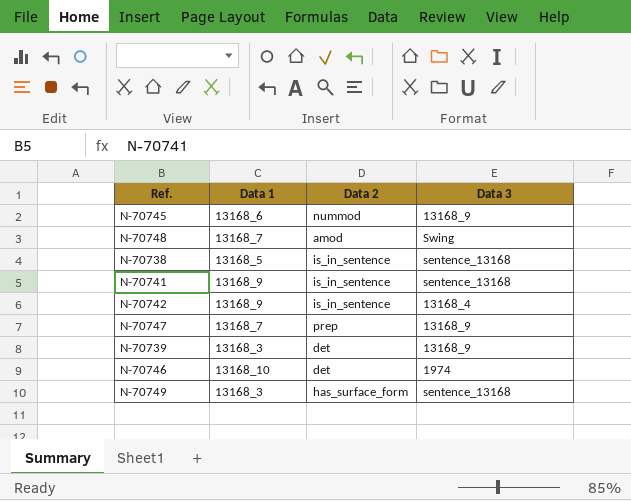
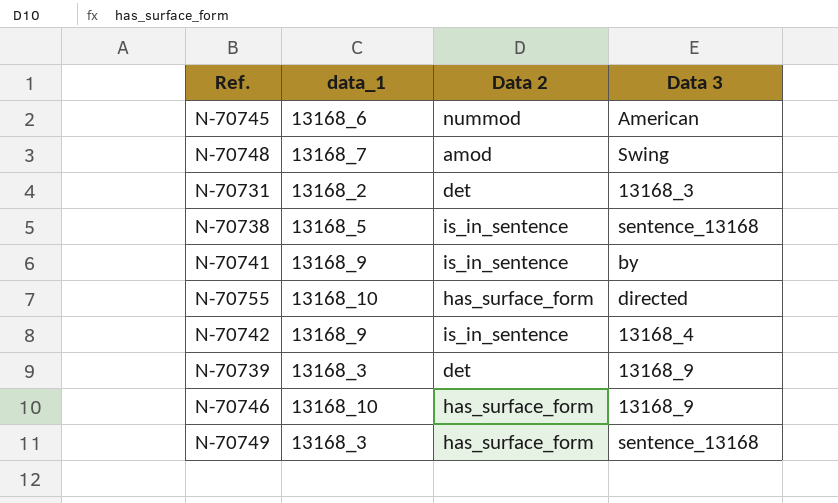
column name: Data 1 -> data_1
row N-70747: 13168_7 | prep | 13168_9 -> none
N-70745 | Data 3: 13168_9 -> American
row N-70731: none -> 13168_2 | det | 13168_3
N-70741 | Data 3: sentence_13168 -> by
row N-70755: none -> 13168_10 | has_surface_form | directed
N-70746 | Data 2: det -> has_surface_form
N-70746 | Data 3: 1974 -> 13168_9

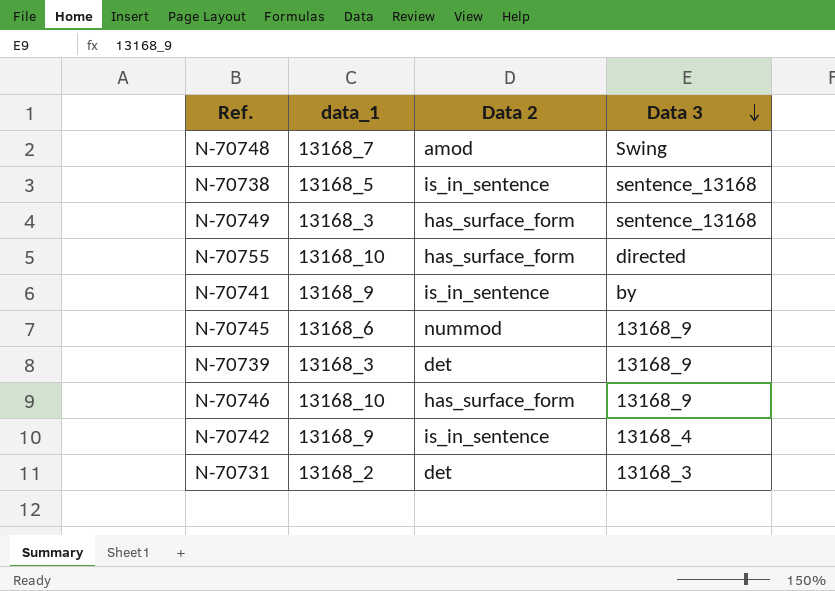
row order: none -> Data 3 descending
N-70745 | Data 3: American -> 13168_9

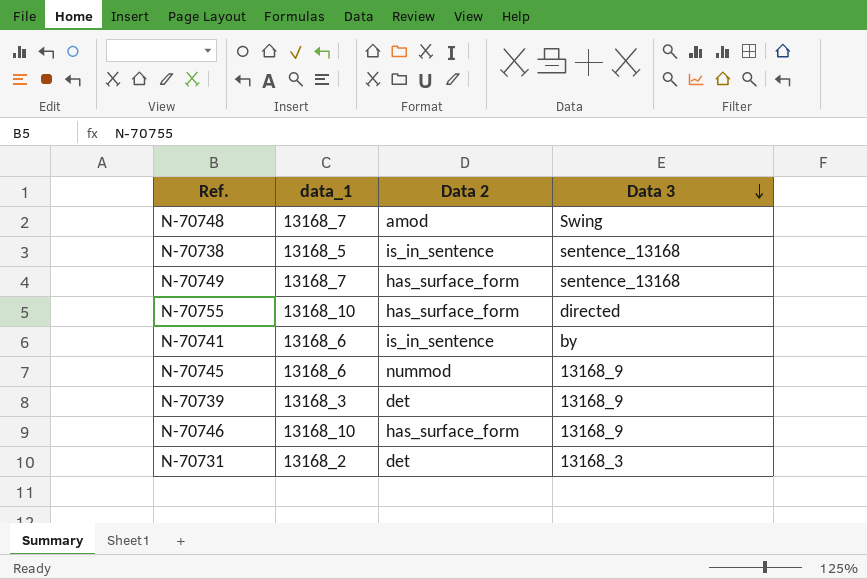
row N-70742: 13168_9 | is_in_sentence | 13168_4 -> none
N-70749 | data_1: 13168_3 -> 13168_7
N-70741 | data_1: 13168_9 -> 13168_6

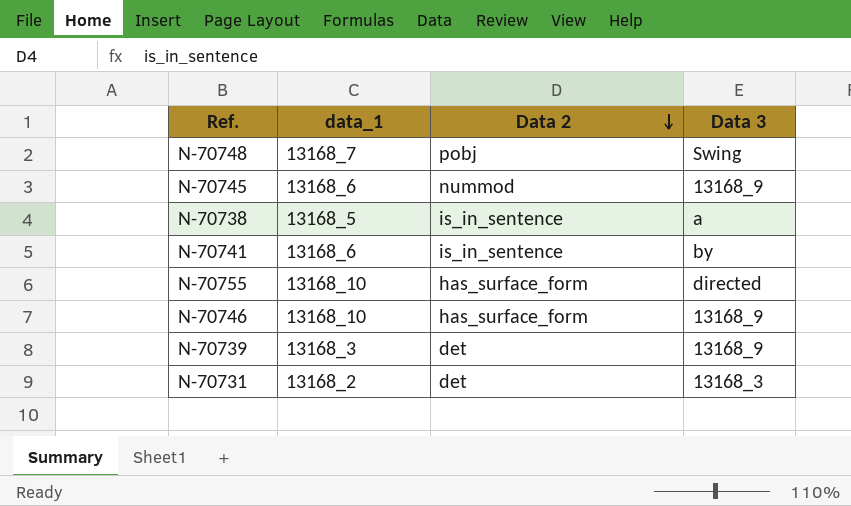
row order: Data 3 descending -> Data 2 descending
row N-70749: 13168_7 | has_surface_form | sentence_13168 -> none
N-70748 | Data 2: amod -> pobj
N-70738 | Data 3: sentence_13168 -> a

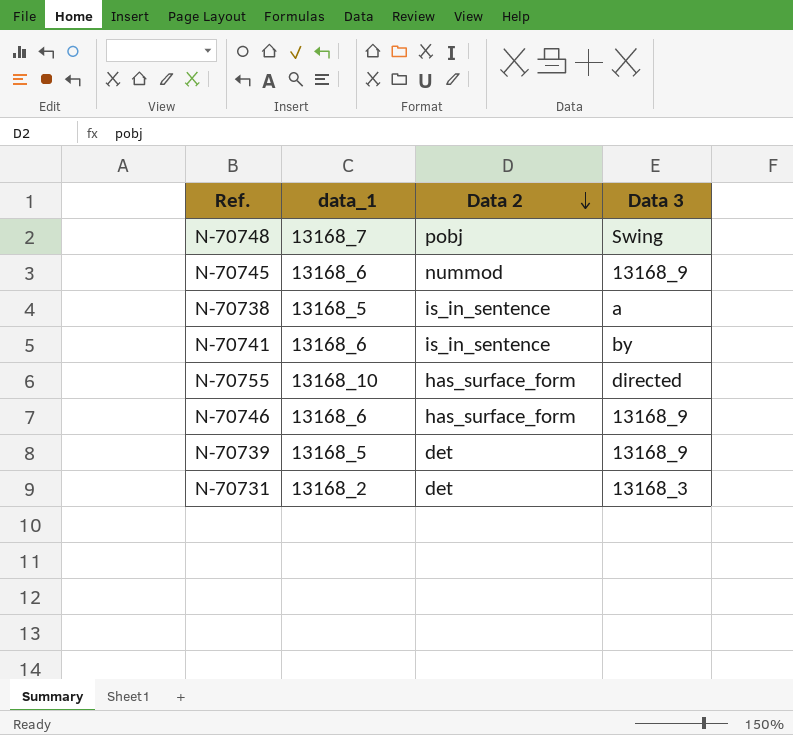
N-70746 | data_1: 13168_10 -> 13168_6
N-70739 | data_1: 13168_3 -> 13168_5

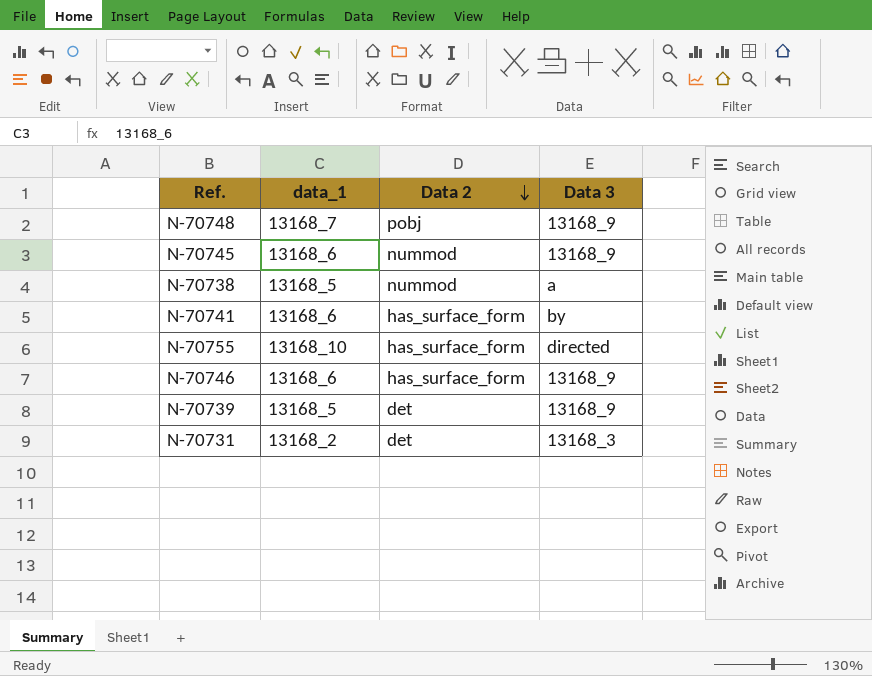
N-70748 | Data 3: Swing -> 13168_9
N-70738 | Data 2: is_in_sentence -> nummod
N-70741 | Data 2: is_in_sentence -> has_surface_form

